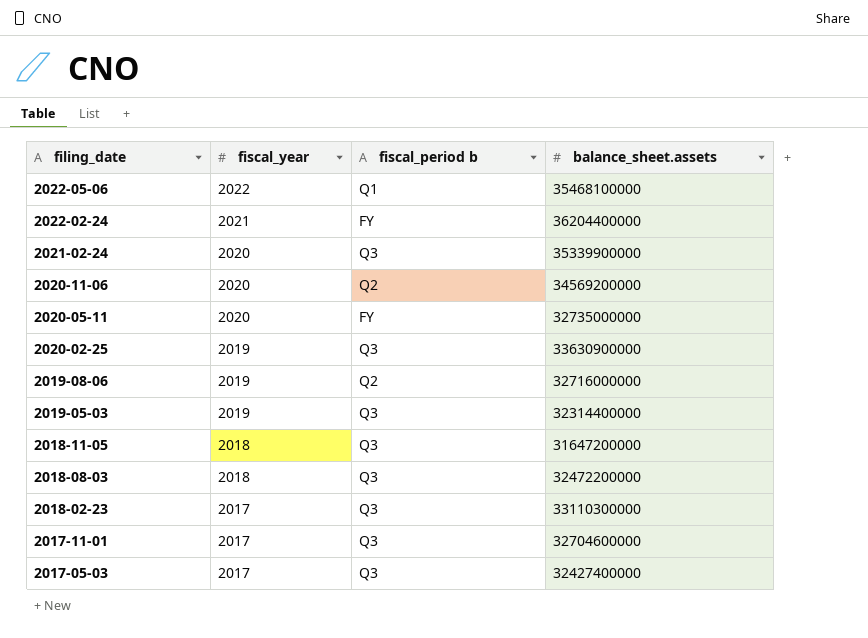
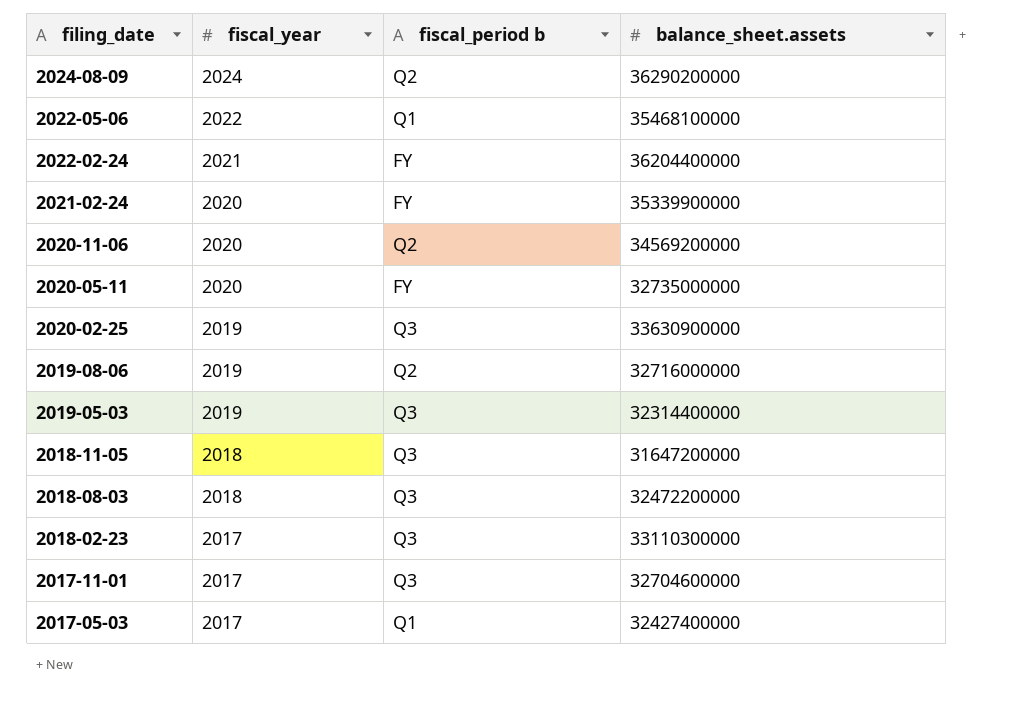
row 2024-08-09: none -> 2024 | Q2 | 36290200000
2021-02-24 | fiscal_period b: Q3 -> FY
2017-05-03 | fiscal_period b: Q3 -> Q1

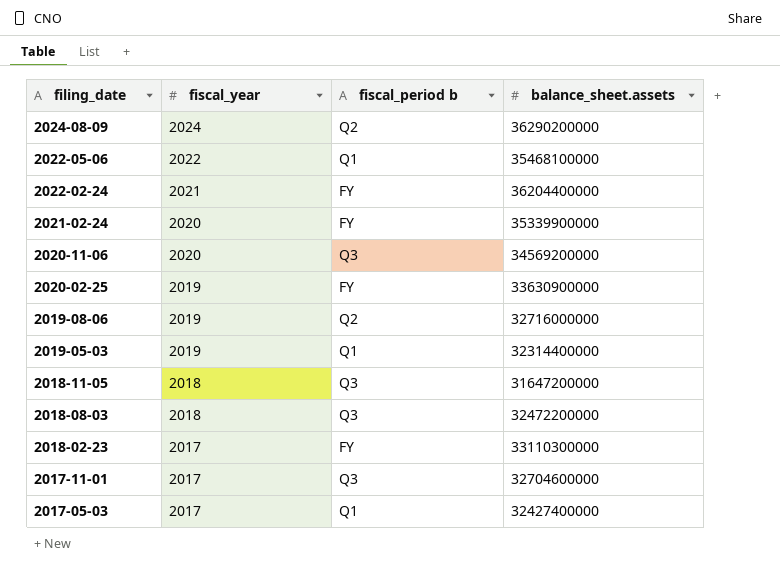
row 2020-05-11: 2020 | FY | 32735000000 -> none
2020-11-06 | fiscal_period b: Q2 -> Q3
2020-02-25 | fiscal_period b: Q3 -> FY
2019-05-03 | fiscal_period b: Q3 -> Q1
2018-02-23 | fiscal_period b: Q3 -> FY

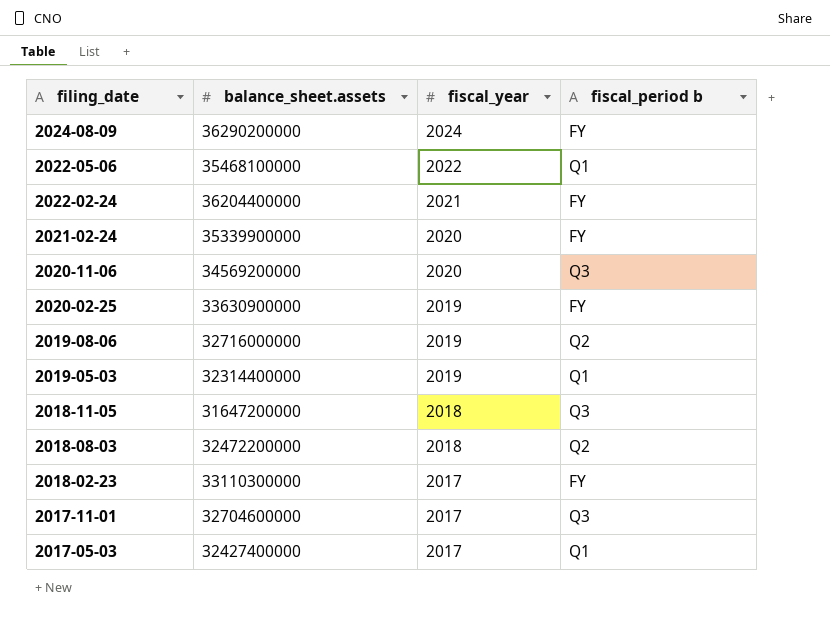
column balance_sheet.assets | position: 4 -> 2
2024-08-09 | fiscal_period b: Q2 -> FY
2018-08-03 | fiscal_period b: Q3 -> Q2

